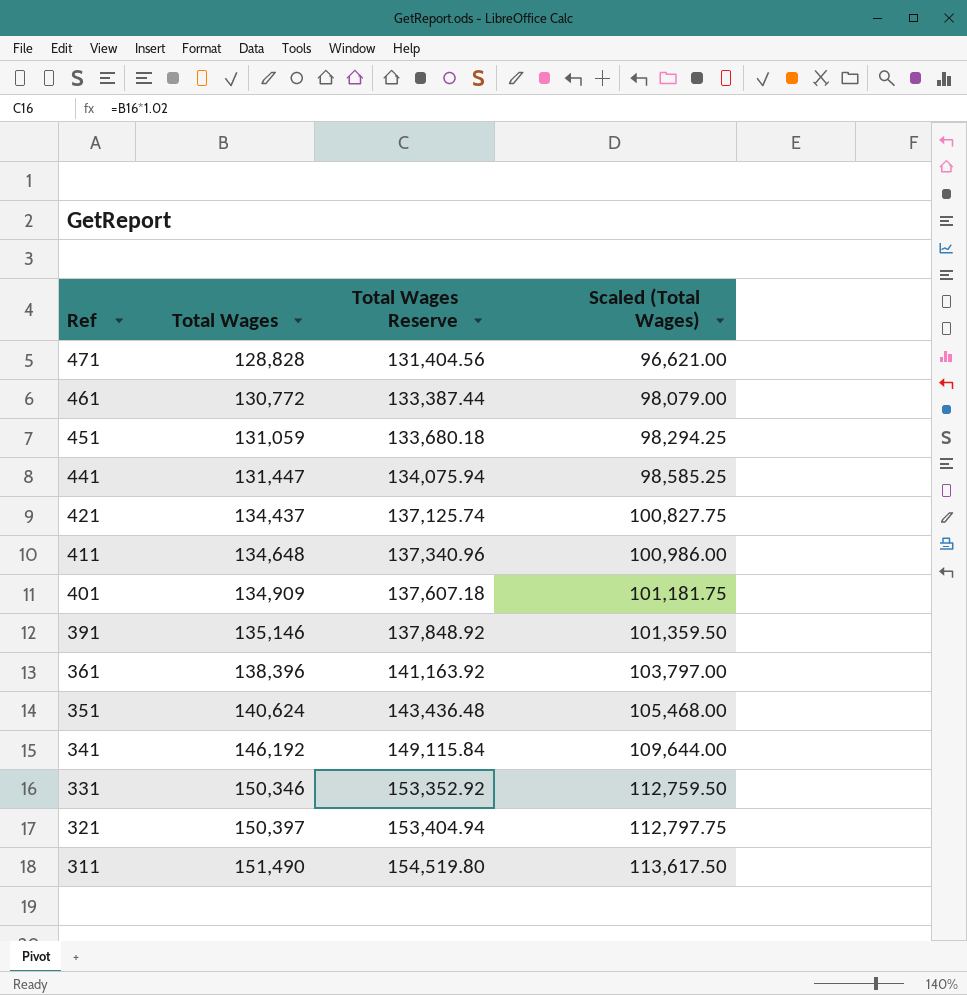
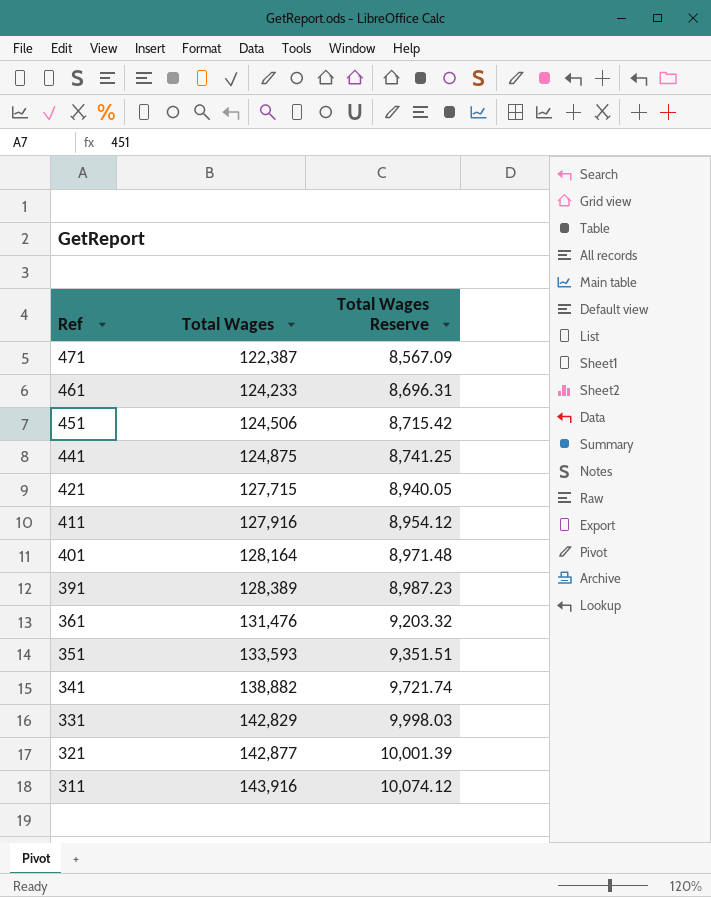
column Scaled (Total Wages) | formula: [Total Wages] * 0.75 -> none
column Total Wages Reserve | formula: [Total Wages] * 1.02 -> [Total Wages] * 0.07
471 | Total Wages: 128,828 -> 122,387
461 | Total Wages: 130,772 -> 124,233
451 | Total Wages: 131,059 -> 124,506
441 | Total Wages: 131,447 -> 124,875
421 | Total Wages: 134,437 -> 127,715
411 | Total Wages: 134,648 -> 127,916
401 | Total Wages: 134,909 -> 128,164
391 | Total Wages: 135,146 -> 128,389
361 | Total Wages: 138,396 -> 131,476
351 | Total Wages: 140,624 -> 133,593
341 | Total Wages: 146,192 -> 138,882
331 | Total Wages: 150,346 -> 142,829
321 | Total Wages: 150,397 -> 142,877
311 | Total Wages: 151,490 -> 143,916

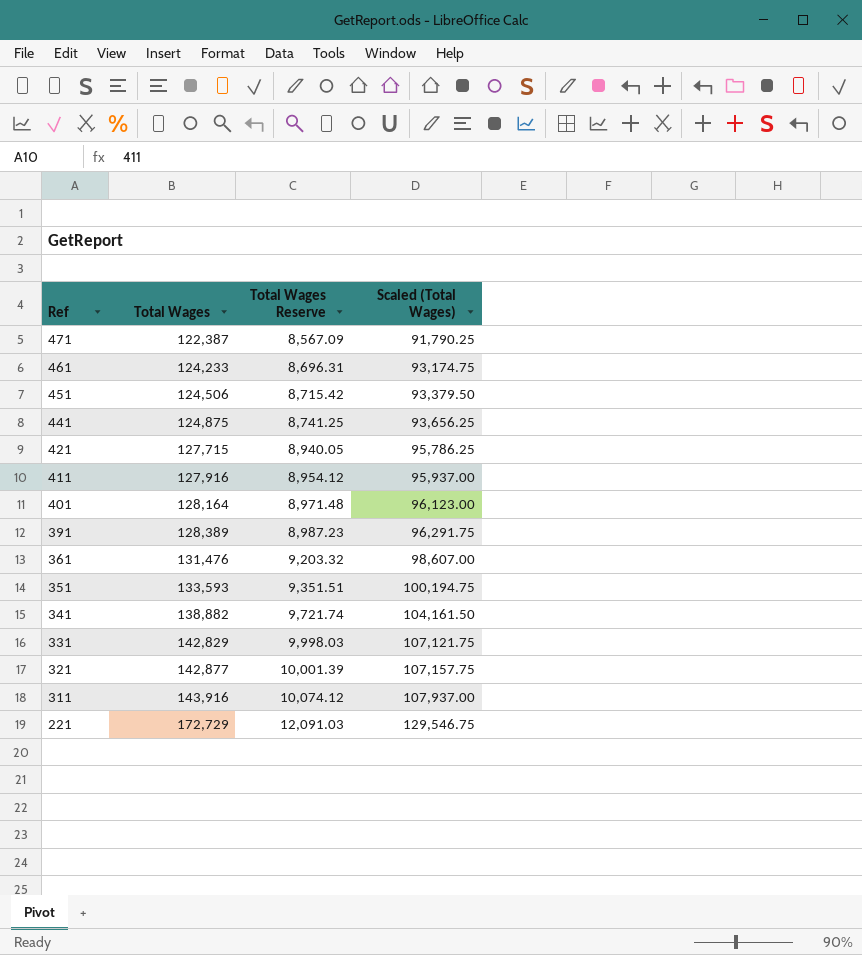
column Scaled (Total Wages) | formula: none -> [Total Wages] * 0.75
row 221: none -> 172,729 | 12,091.03 | 129,546.75

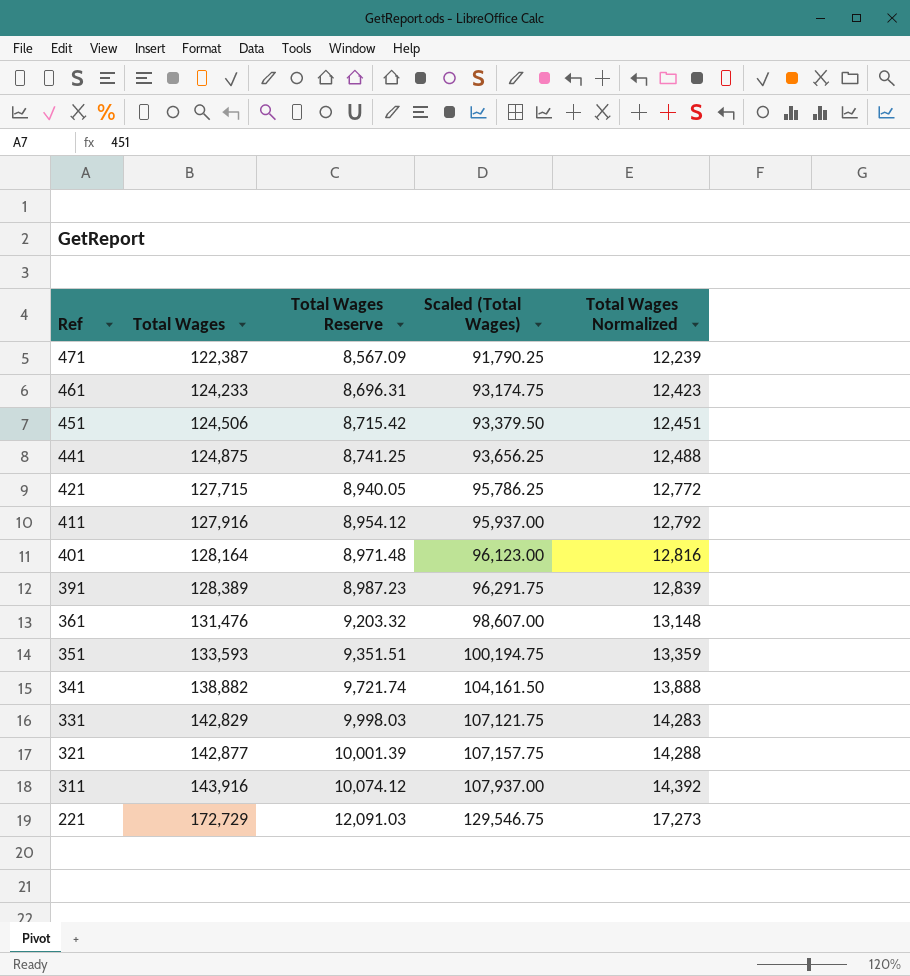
column Total Wages Normalized | formula: none -> [Total Wages] * 0.1

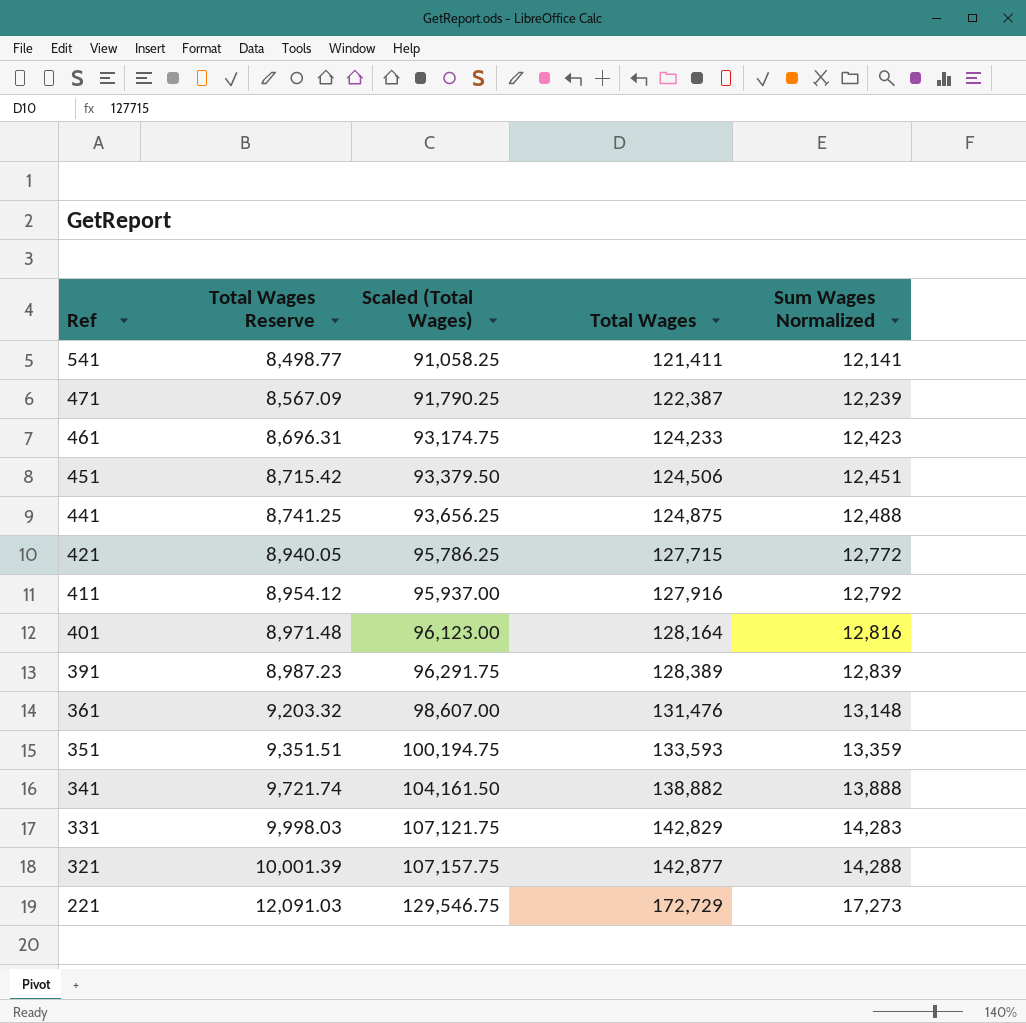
column Total Wages | position: 2 -> 4
column name: Total Wages Normalized -> Sum Wages Normalized
row 311: 143,916 | 10,074.12 | 107,937.00 | 14,392 -> none
row 541: none -> 8,498.77 | 91,058.25 | 121,411 | 12,141

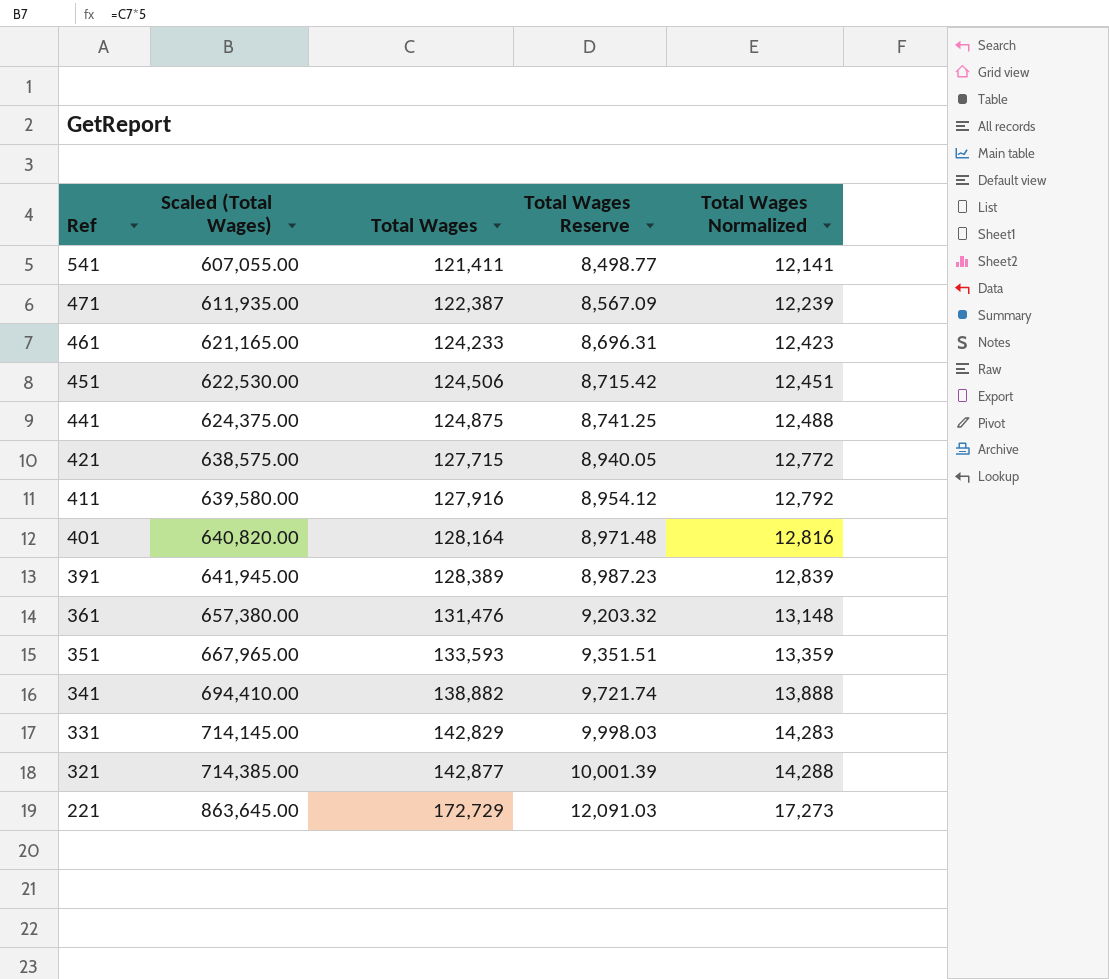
column Scaled (Total Wages) | formula: [Total Wages] * 0.75 -> [Total Wages] * 5
column Total Wages Reserve | position: 2 -> 4
column name: Sum Wages Normalized -> Total Wages Normalized

